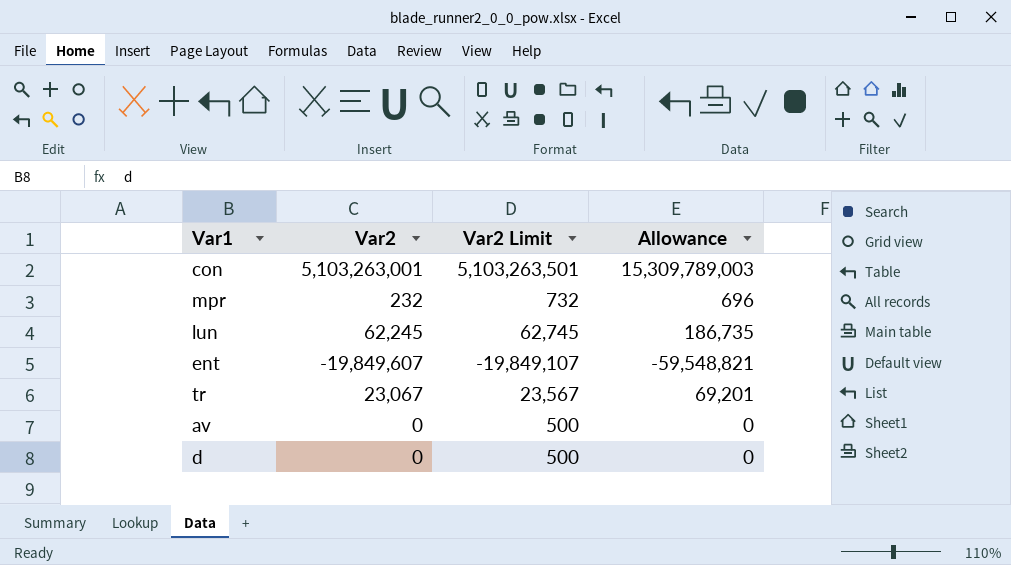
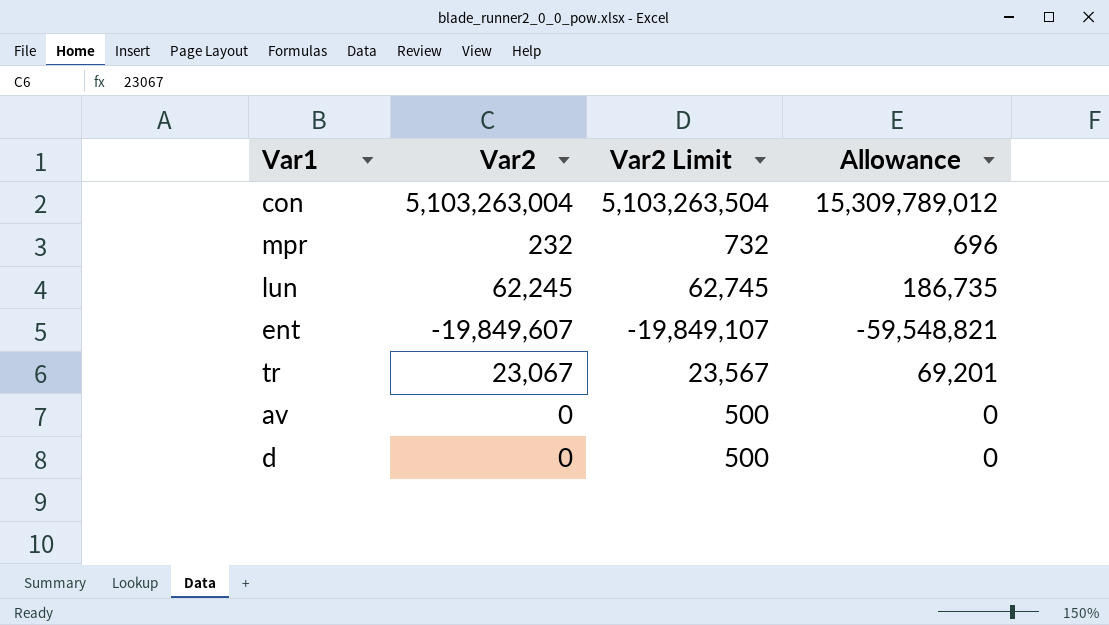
con | Var2: 5,103,263,001 -> 5,103,263,004
con | Var2 Limit: 5,103,263,501 -> 5,103,263,504
con | Allowance: 15,309,789,003 -> 15,309,789,012

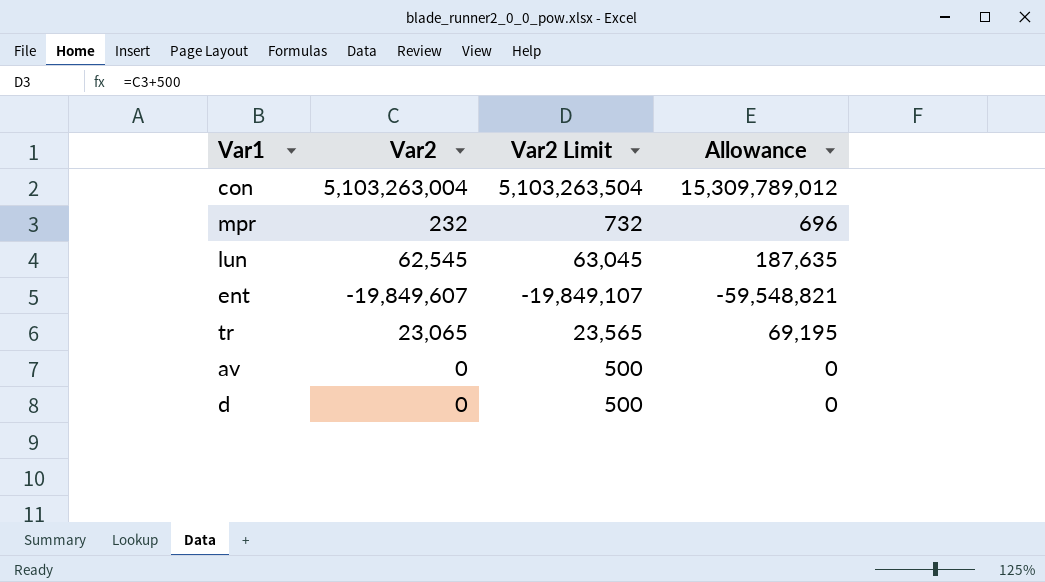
lun | Var2: 62,245 -> 62,545
lun | Var2 Limit: 62,745 -> 63,045
lun | Allowance: 186,735 -> 187,635
tr | Var2: 23,067 -> 23,065
tr | Var2 Limit: 23,567 -> 23,565
tr | Allowance: 69,201 -> 69,195

